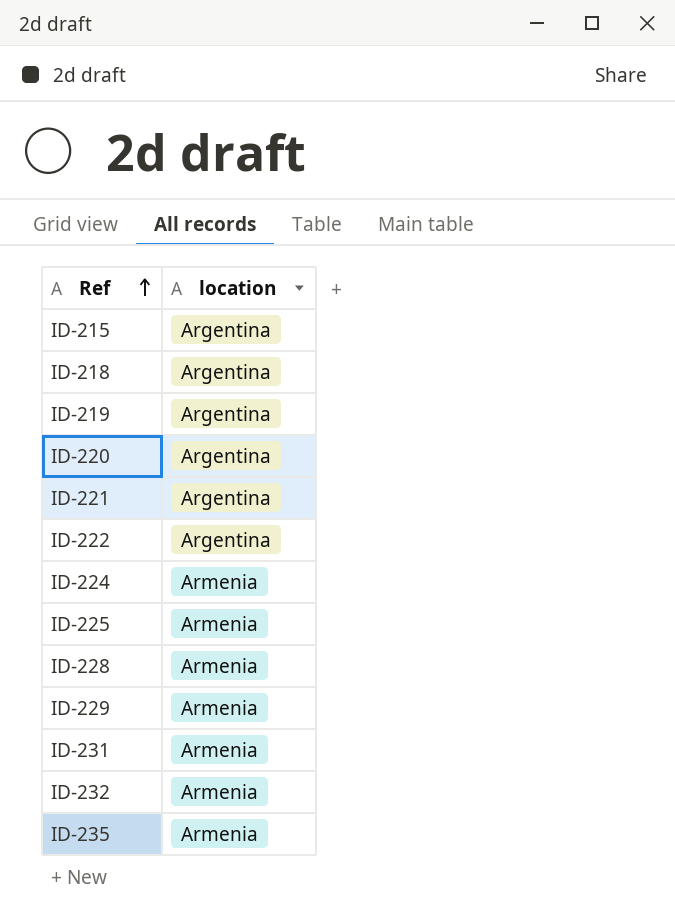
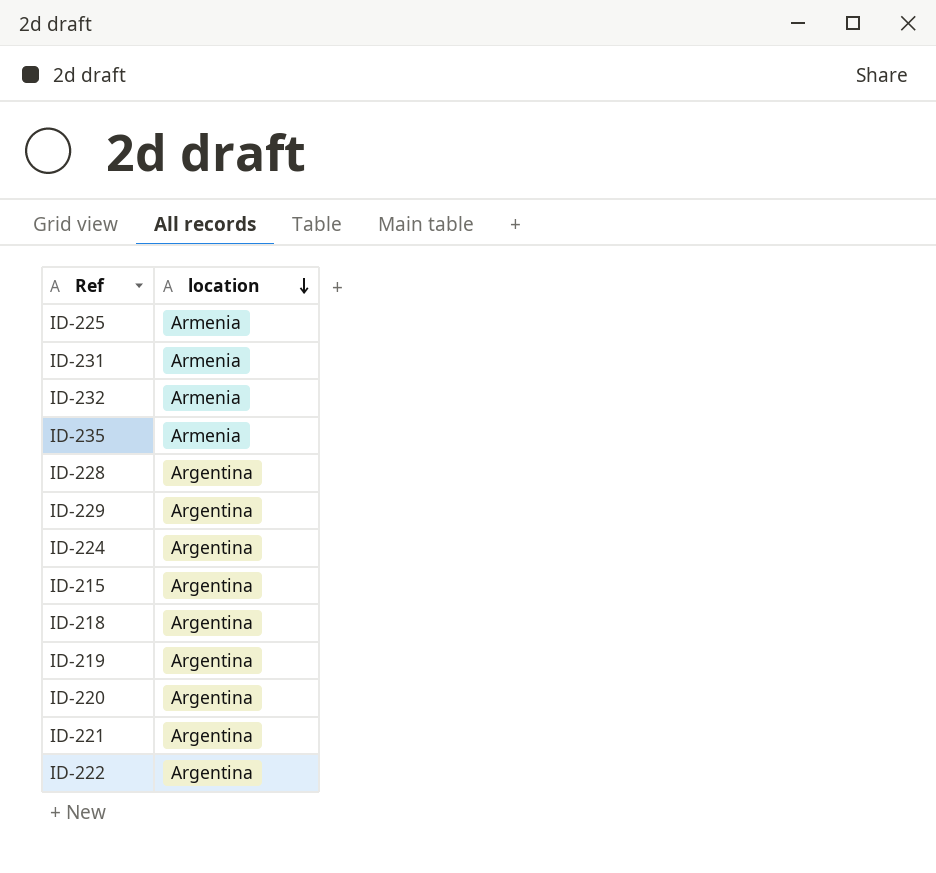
row order: Ref ascending -> location descending
ID-228 | location: Armenia -> Argentina
ID-229 | location: Armenia -> Argentina
ID-224 | location: Armenia -> Argentina

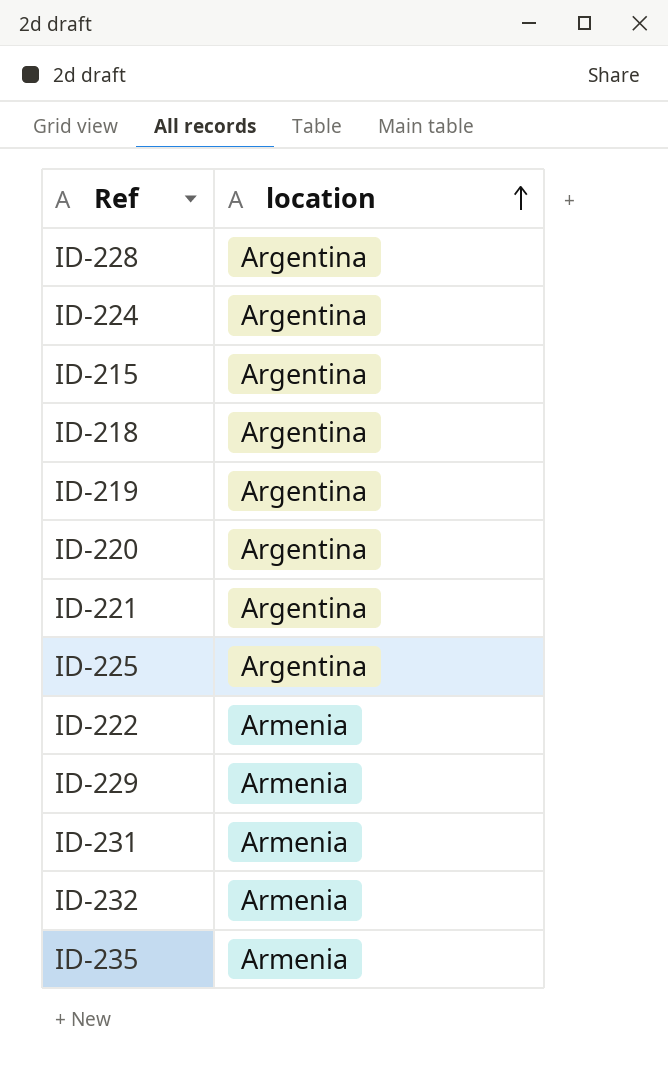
row order: location descending -> location ascending
ID-225 | location: Armenia -> Argentina
ID-222 | location: Argentina -> Armenia
ID-229 | location: Argentina -> Armenia

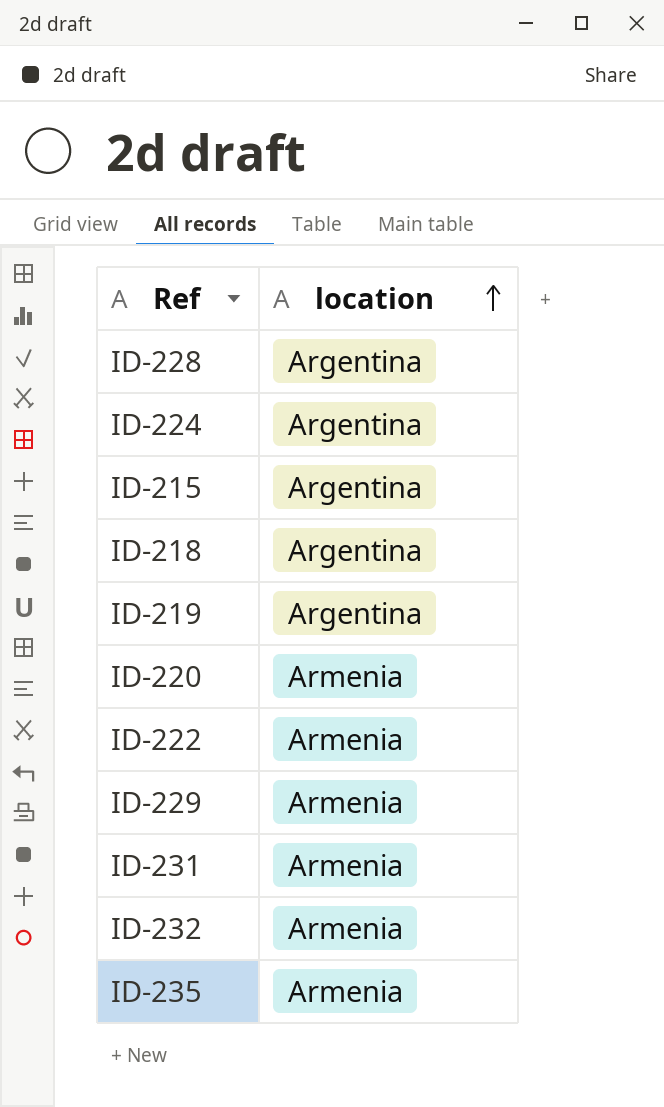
row ID-221: Argentina -> none
row ID-225: Argentina -> none
ID-220 | location: Argentina -> Armenia

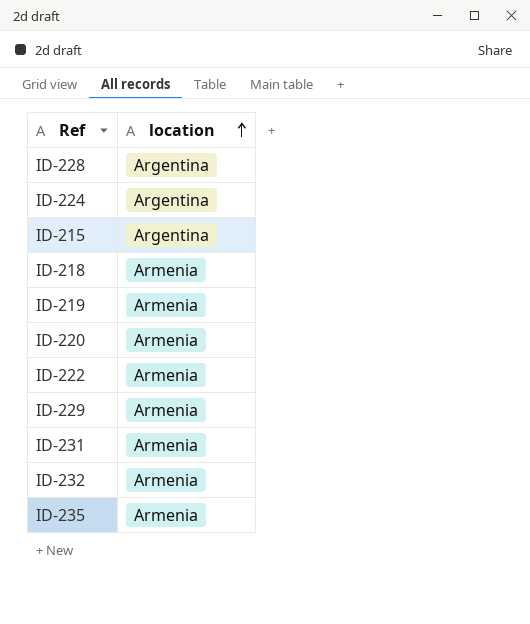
ID-218 | location: Argentina -> Armenia
ID-219 | location: Argentina -> Armenia

